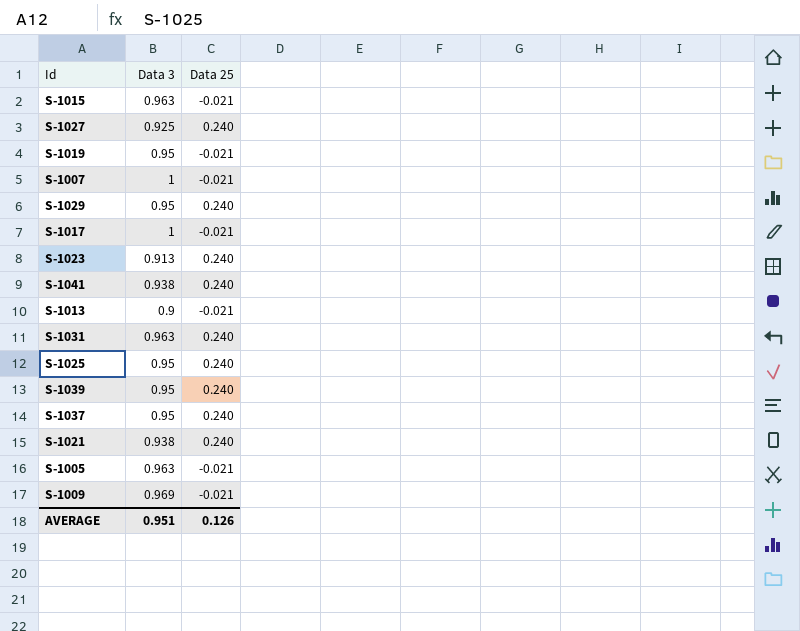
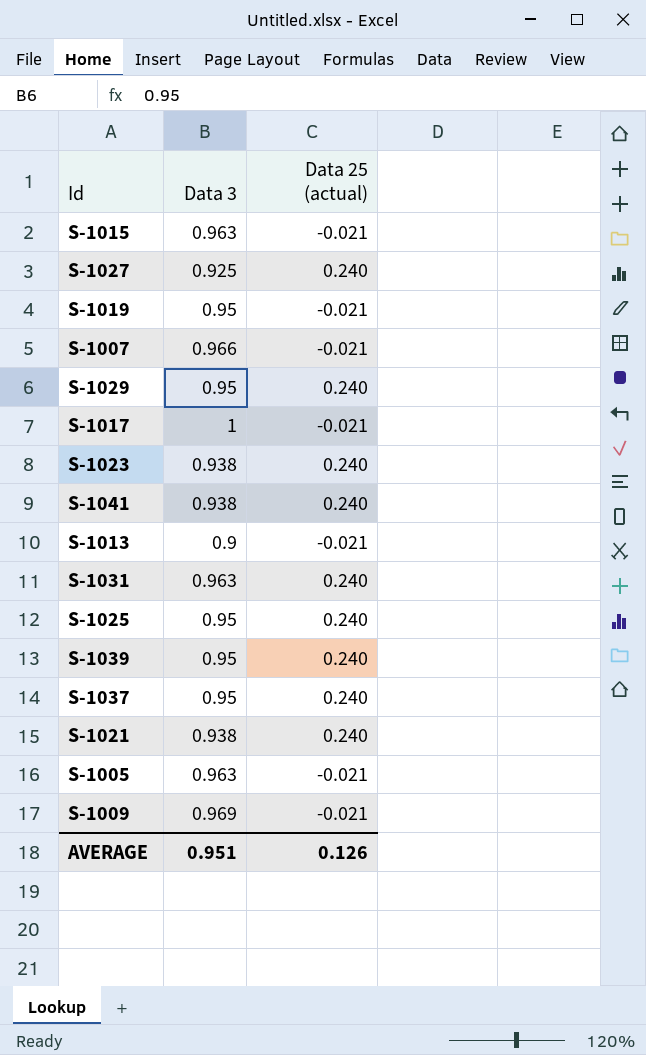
column name: Data 25 -> Data 25 (actual)
S-1007 | Data 3: 1 -> 0.966
S-1023 | Data 3: 0.913 -> 0.938

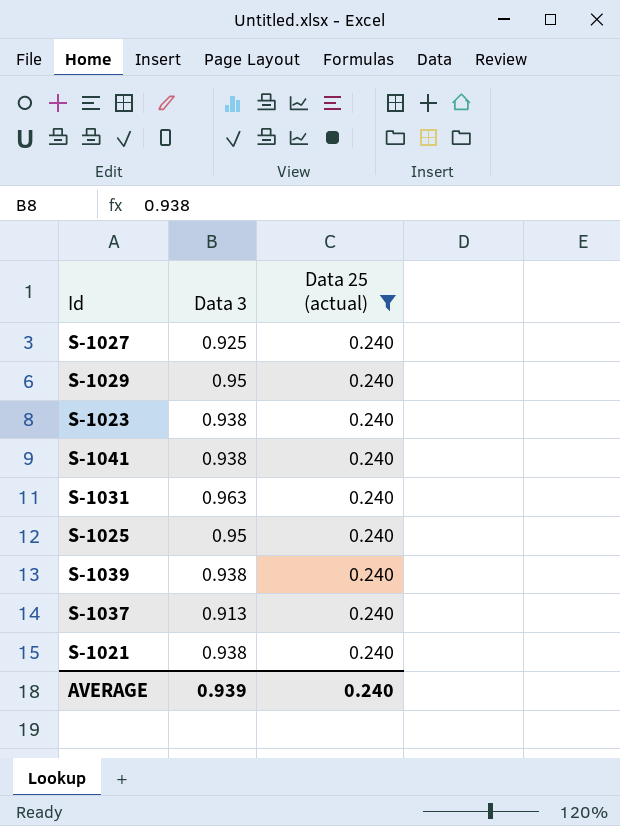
filter: none -> Data 25 (actual) = 0.240
S-1039 | Data 3: 0.95 -> 0.938
S-1037 | Data 3: 0.95 -> 0.913
AVERAGE | Data 3: 0.951 -> 0.939
AVERAGE | Data 25 (actual): 0.126 -> 0.240

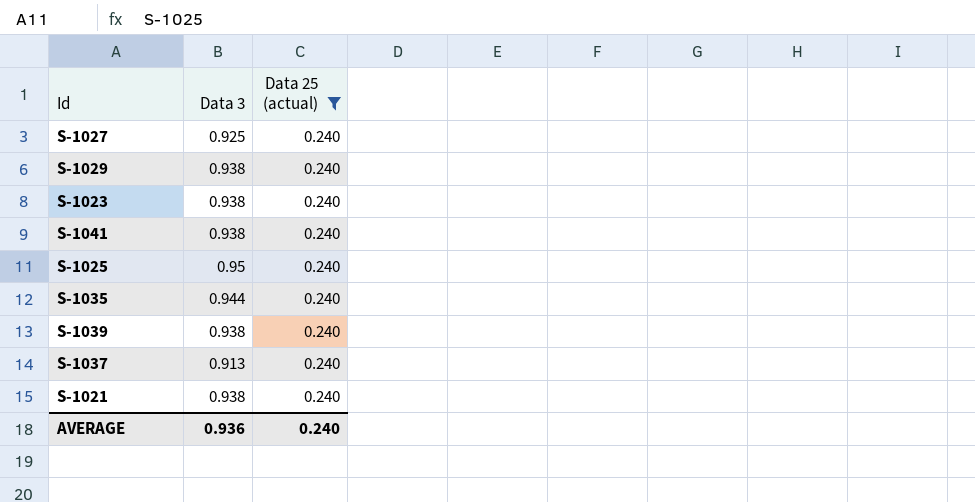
row S-1031: 0.963 | 0.240 -> none
S-1029 | Data 3: 0.95 -> 0.938
row S-1035: none -> 0.944 | 0.240
AVERAGE | Data 3: 0.939 -> 0.936

